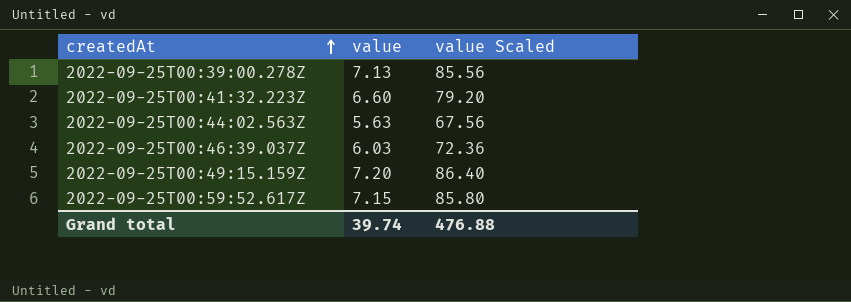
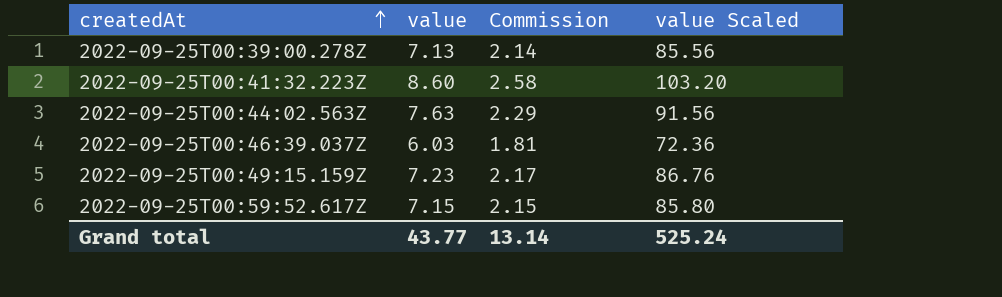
column Commission | formula: none -> [value] * 0.3
2022-09-25T00:41:32.223Z | value: 6.60 -> 8.60
2022-09-25T00:41:32.223Z | value Scaled: 79.20 -> 103.20
2022-09-25T00:44:02.563Z | value: 5.63 -> 7.63
2022-09-25T00:44:02.563Z | value Scaled: 67.56 -> 91.56
2022-09-25T00:49:15.159Z | value: 7.20 -> 7.23
2022-09-25T00:49:15.159Z | value Scaled: 86.40 -> 86.76
Grand total | value: 39.74 -> 43.77
Grand total | value Scaled: 476.88 -> 525.24

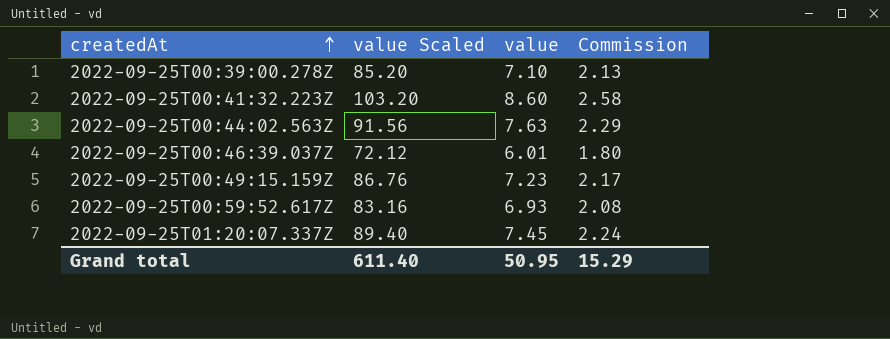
column value Scaled | position: 4 -> 2
2022-09-25T00:39:00.278Z | value Scaled: 85.56 -> 85.20
2022-09-25T00:39:00.278Z | value: 7.13 -> 7.10
2022-09-25T00:39:00.278Z | Commission: 2.14 -> 2.13
2022-09-25T00:46:39.037Z | value Scaled: 72.36 -> 72.12
2022-09-25T00:46:39.037Z | value: 6.03 -> 6.01
2022-09-25T00:46:39.037Z | Commission: 1.81 -> 1.80
2022-09-25T00:59:52.617Z | value Scaled: 85.80 -> 83.16
2022-09-25T00:59:52.617Z | value: 7.15 -> 6.93
2022-09-25T00:59:52.617Z | Commission: 2.15 -> 2.08
row 2022-09-25T01:20:07.337Z: none -> 89.40 | 7.45 | 2.24
Grand total | value Scaled: 525.24 -> 611.40
Grand total | value: 43.77 -> 50.95
Grand total | Commission: 13.14 -> 15.29

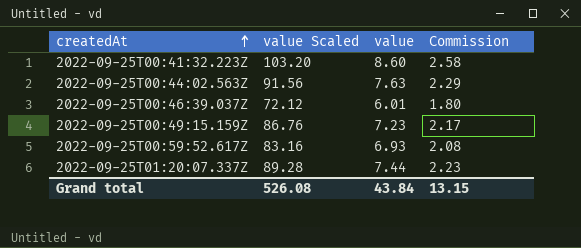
row 2022-09-25T00:39:00.278Z: 85.20 | 7.10 | 2.13 -> none
2022-09-25T01:20:07.337Z | value Scaled: 89.40 -> 89.28
2022-09-25T01:20:07.337Z | value: 7.45 -> 7.44
2022-09-25T01:20:07.337Z | Commission: 2.24 -> 2.23
Grand total | value Scaled: 611.40 -> 526.08
Grand total | value: 50.95 -> 43.84
Grand total | Commission: 15.29 -> 13.15

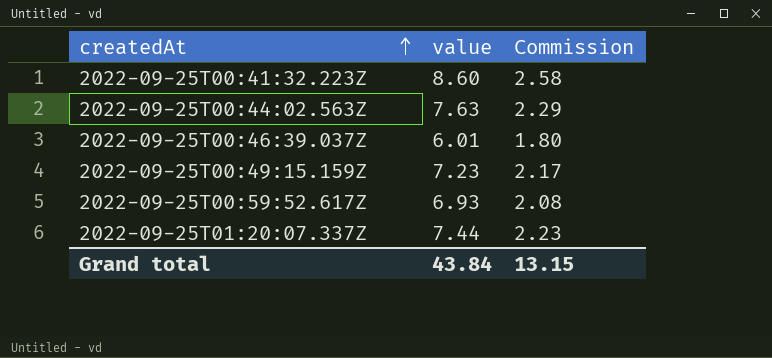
column value Scaled | formula: [value] * 12 -> none

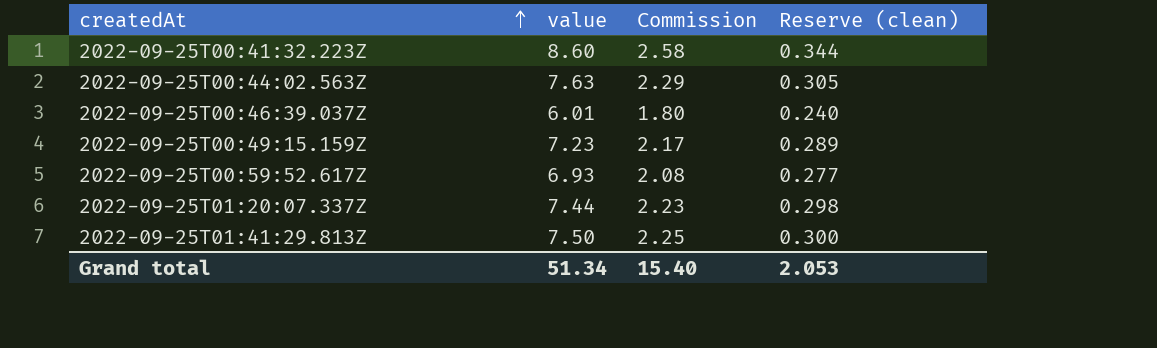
column Reserve (clean) | formula: none -> [value] * 0.04
row 2022-09-25T01:41:29.813Z: none -> 7.50 | 2.25 | 0.300
Grand total | value: 43.84 -> 51.34
Grand total | Commission: 13.15 -> 15.40

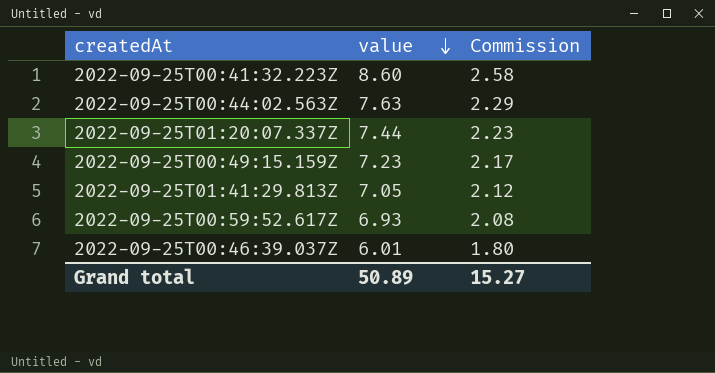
row order: createdAt ascending -> value descending
column Reserve (clean) | formula: [value] * 0.04 -> none
2022-09-25T01:41:29.813Z | value: 7.50 -> 7.05
2022-09-25T01:41:29.813Z | Commission: 2.25 -> 2.12
Grand total | value: 51.34 -> 50.89
Grand total | Commission: 15.40 -> 15.27

